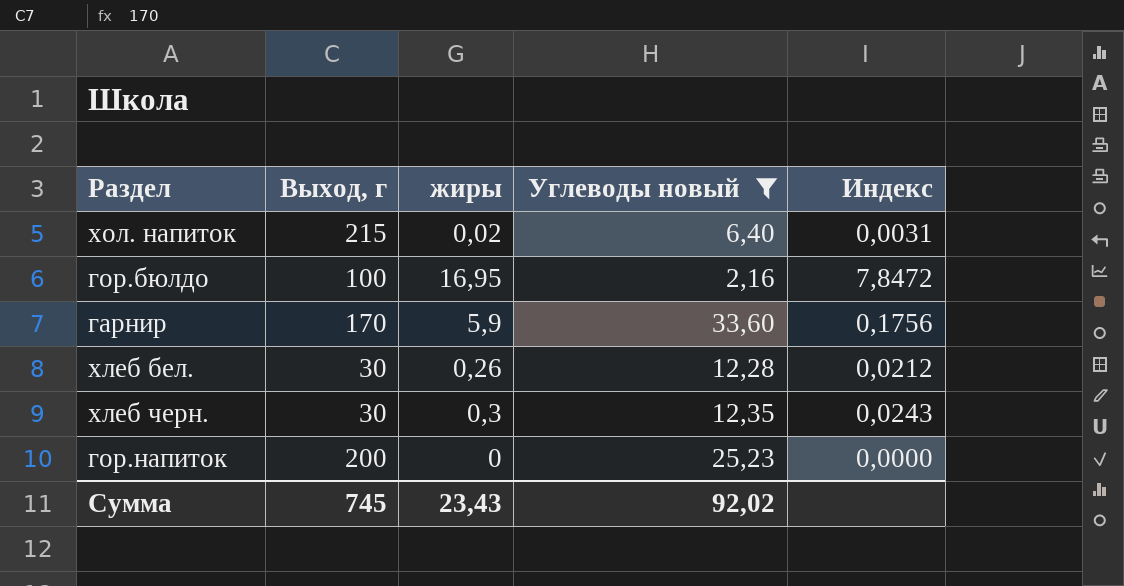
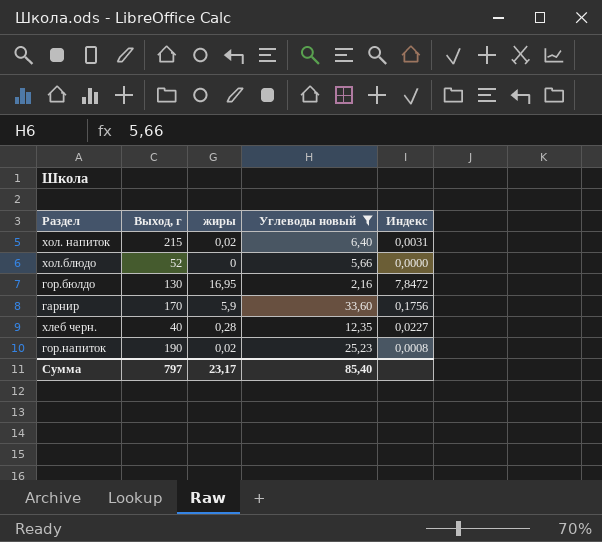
row хлеб бел.: 30 | 0,26 | 12,28 | 0,0212 -> none
row хол.блюдо: none -> 52 | 0 | 5,66 | 0,0000
гор.бюлдо | Выход, г: 100 -> 130
хлеб черн. | Выход, г: 30 -> 40
хлеб черн. | жиры: 0,3 -> 0,28
хлеб черн. | Индекс: 0,0243 -> 0,0227
гор.напиток | Выход, г: 200 -> 190
гор.напиток | жиры: 0 -> 0,02
гор.напиток | Индекс: 0,0000 -> 0,0008
Сумма | Выход, г: 745 -> 797
Сумма | жиры: 23,43 -> 23,17
Сумма | Углеводы новый: 92,02 -> 85,40

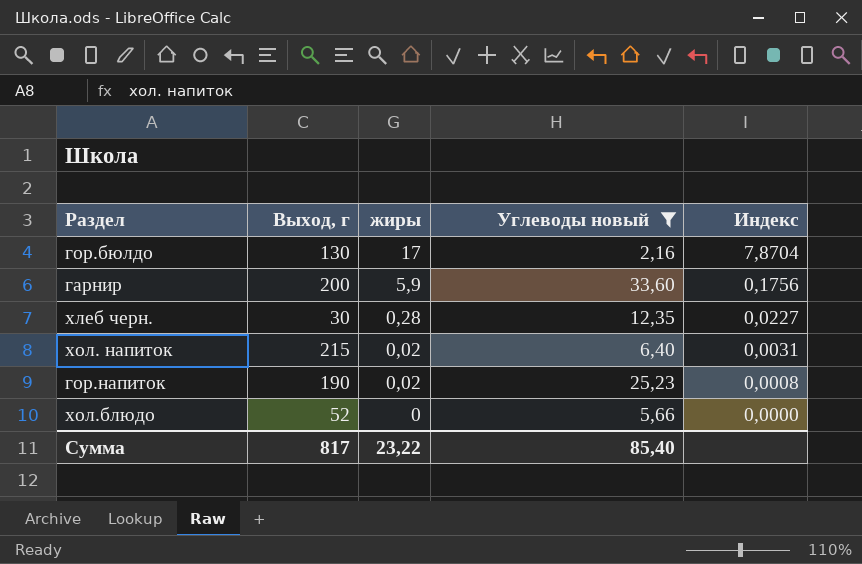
row order: none -> жиры descending
гор.бюлдо | жиры: 16,95 -> 17
гор.бюлдо | Индекс: 7,8472 -> 7,8704
гарнир | Выход, г: 170 -> 200
хлеб черн. | Выход, г: 40 -> 30
Сумма | Выход, г: 797 -> 817
Сумма | жиры: 23,17 -> 23,22

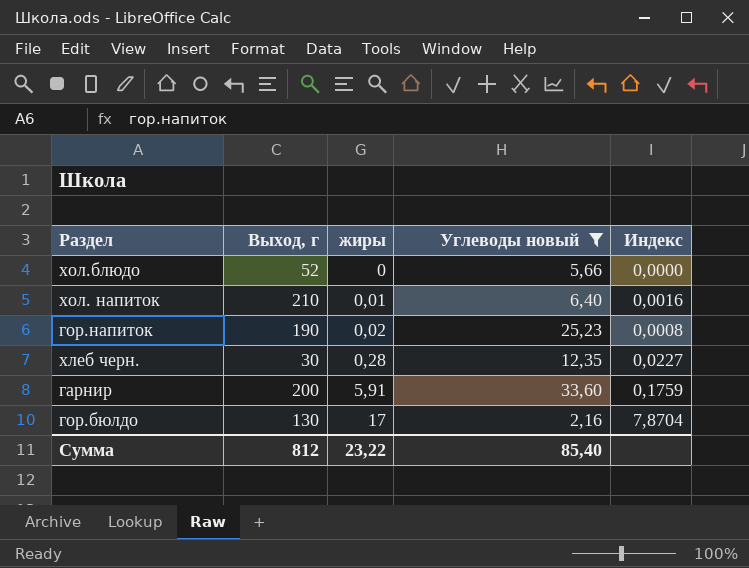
row order: жиры descending -> жиры ascending
хол. напиток | Выход, г: 215 -> 210
хол. напиток | жиры: 0,02 -> 0,01
хол. напиток | Индекс: 0,0031 -> 0,0016
гарнир | жиры: 5,9 -> 5,91
гарнир | Индекс: 0,1756 -> 0,1759
Сумма | Выход, г: 817 -> 812

